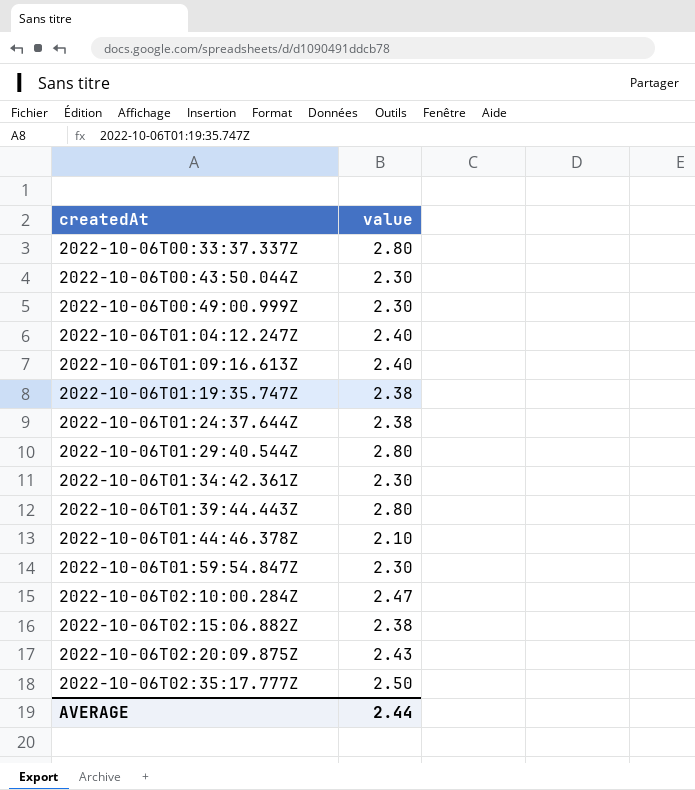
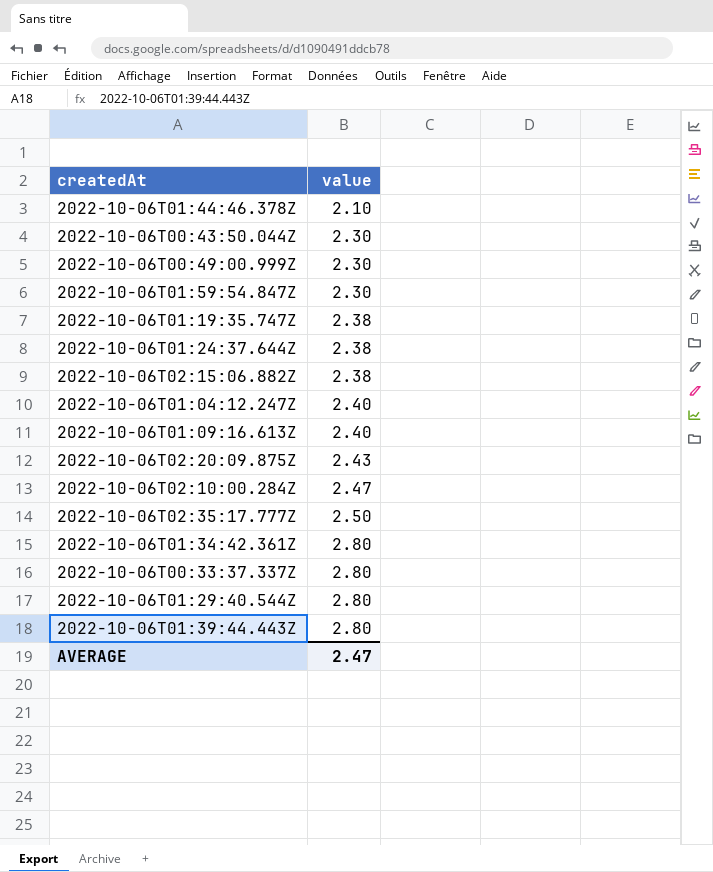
row order: createdAt ascending -> value ascending
2022-10-06T01:34:42.361Z | value: 2.30 -> 2.80
AVERAGE | value: 2.44 -> 2.47

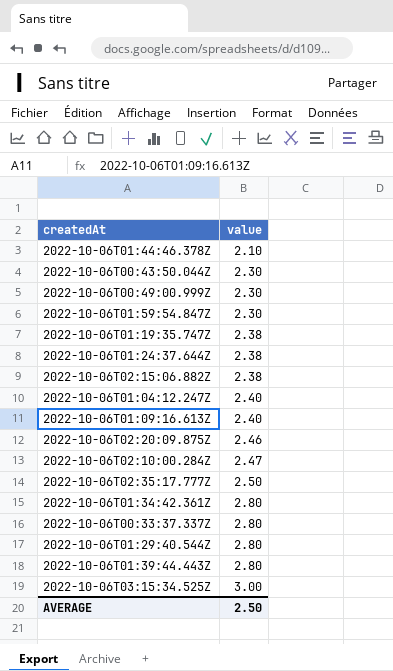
2022-10-06T02:20:09.875Z | value: 2.43 -> 2.46
row 2022-10-06T03:15:34.525Z: none -> 3.00
AVERAGE | value: 2.47 -> 2.50

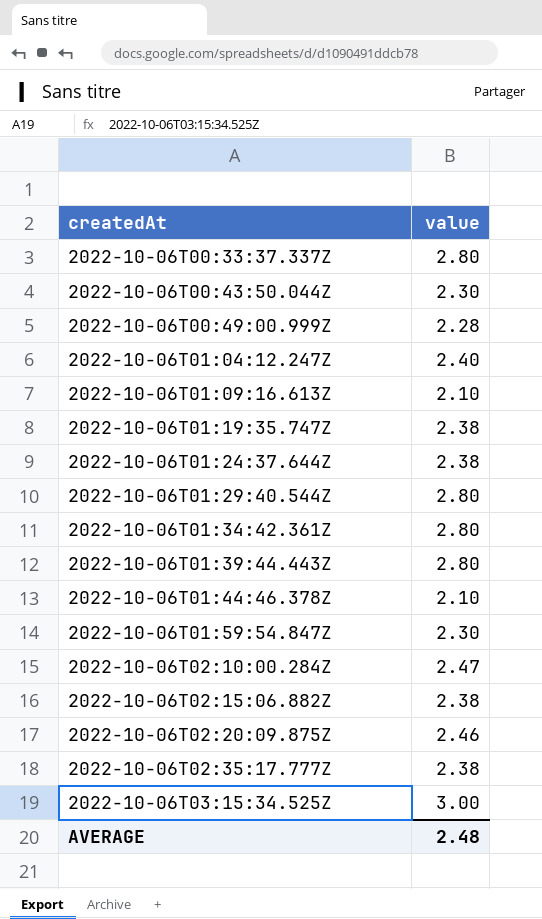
row order: value ascending -> createdAt ascending
2022-10-06T00:49:00.999Z | value: 2.30 -> 2.28
2022-10-06T01:09:16.613Z | value: 2.40 -> 2.10
2022-10-06T02:35:17.777Z | value: 2.50 -> 2.38
AVERAGE | value: 2.50 -> 2.48

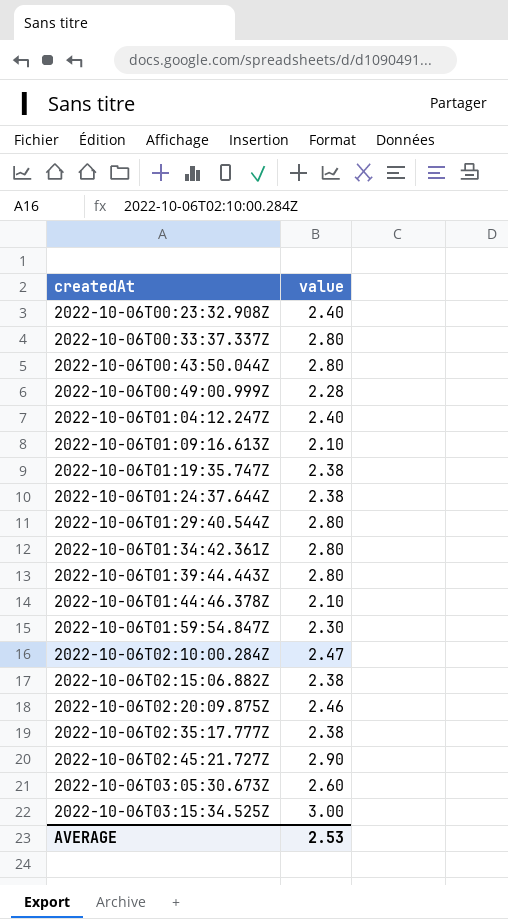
row 2022-10-06T00:23:32.908Z: none -> 2.40
2022-10-06T00:43:50.044Z | value: 2.30 -> 2.80
row 2022-10-06T02:45:21.727Z: none -> 2.90
row 2022-10-06T03:05:30.673Z: none -> 2.60
AVERAGE | value: 2.48 -> 2.53

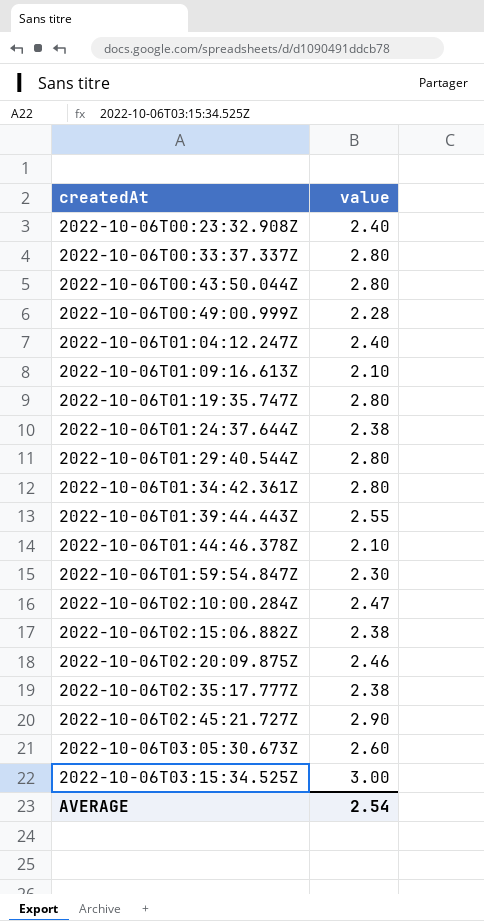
2022-10-06T01:19:35.747Z | value: 2.38 -> 2.80
2022-10-06T01:39:44.443Z | value: 2.80 -> 2.55
AVERAGE | value: 2.53 -> 2.54

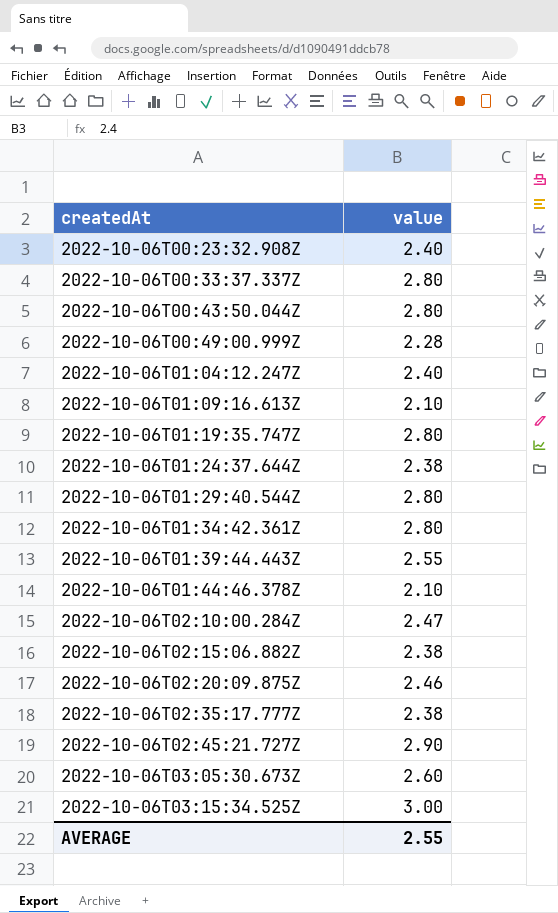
row 2022-10-06T01:59:54.847Z: 2.30 -> none
AVERAGE | value: 2.54 -> 2.55

